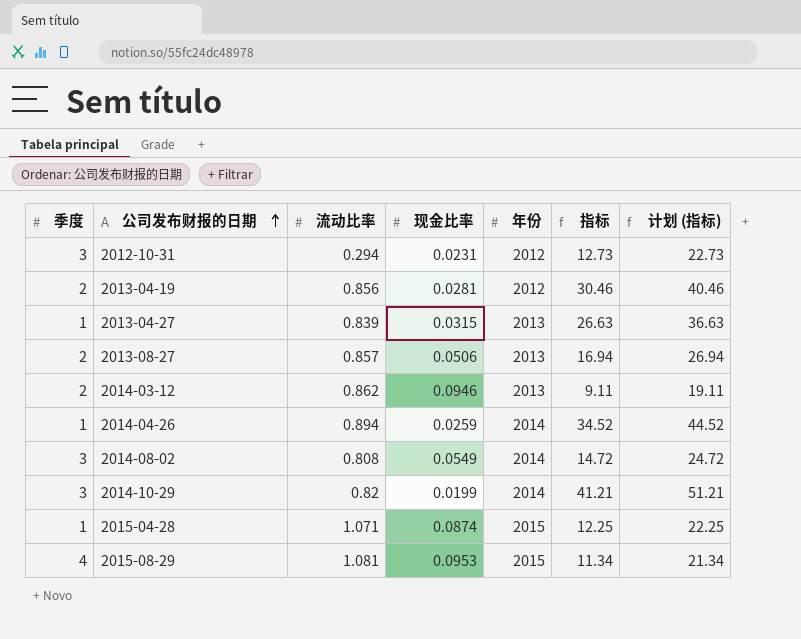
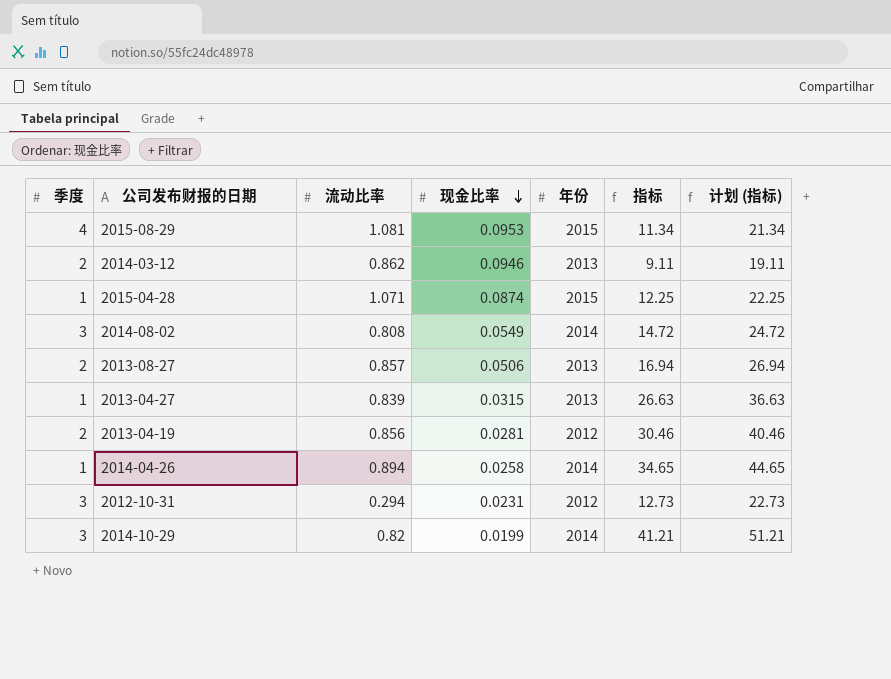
row order: 公司发布财报的日期 ascending -> 现金比率 descending
2014-04-26 | 现金比率: 0.0259 -> 0.0258
2014-04-26 | 指标: 34.52 -> 34.65
2014-04-26 | 计划 (指标): 44.52 -> 44.65

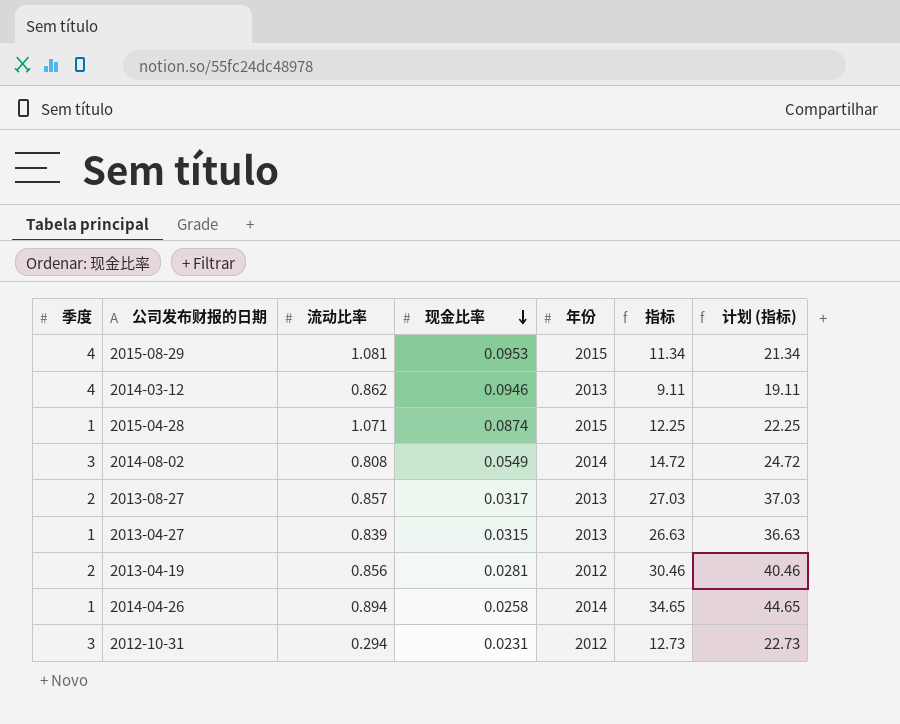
row 2014-10-29: 3 | 0.82 | 0.0199 | 2014 | 41.21 | 51.21 -> none
2014-03-12 | 季度: 2 -> 4
2013-08-27 | 现金比率: 0.0506 -> 0.0317
2013-08-27 | 指标: 16.94 -> 27.03
2013-08-27 | 计划 (指标): 26.94 -> 37.03

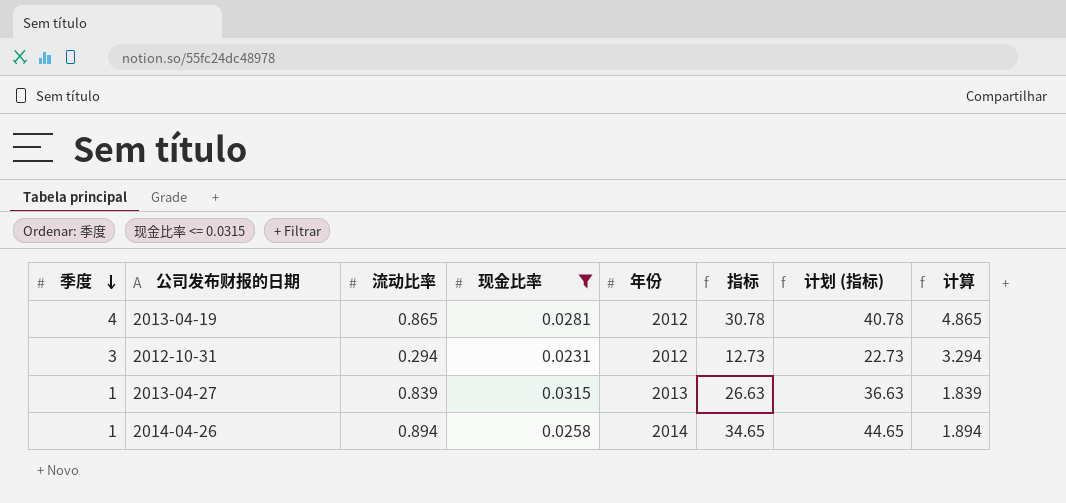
filter: none -> 现金比率 <= 0.0315
row order: 现金比率 descending -> 季度 descending
column 计算 | formula: none -> [季度] + [流动比率]
2013-04-19 | 季度: 2 -> 4
2013-04-19 | 流动比率: 0.856 -> 0.865
2013-04-19 | 指标: 30.46 -> 30.78
2013-04-19 | 计划 (指标): 40.46 -> 40.78

